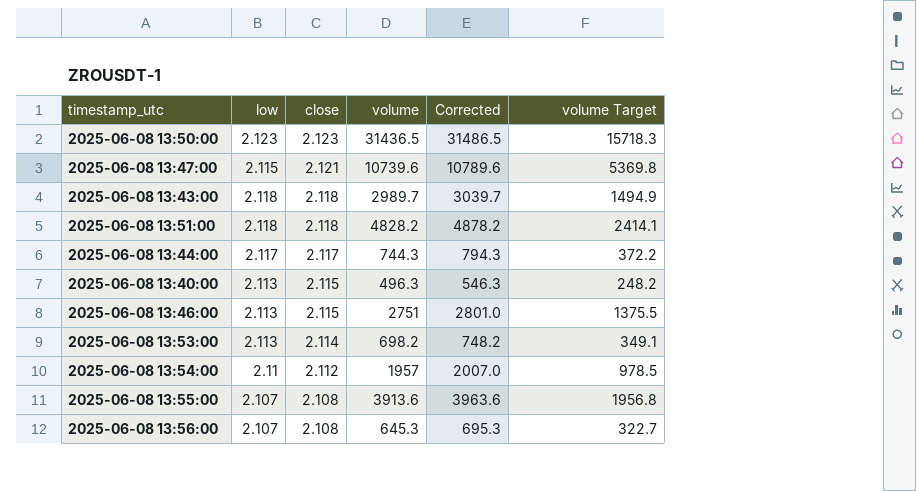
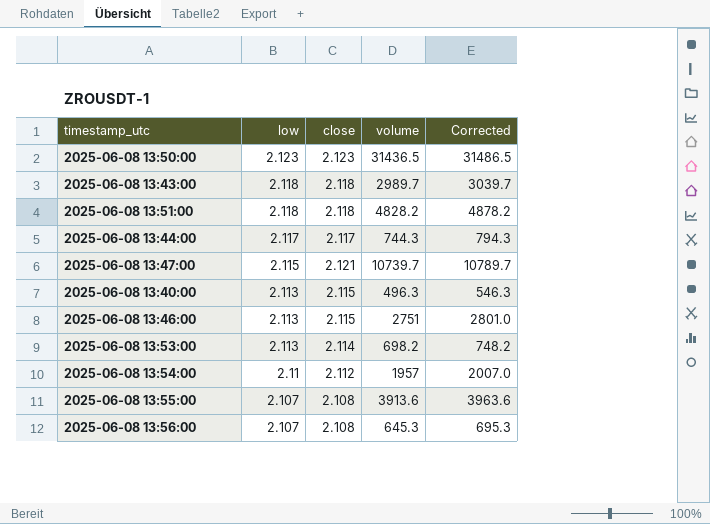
row order: close descending -> low descending
column volume Target | formula: [volume] * 0.5 -> none
2025-06-08 13:47:00 | volume: 10739.6 -> 10739.7
2025-06-08 13:47:00 | Corrected: 10789.6 -> 10789.7

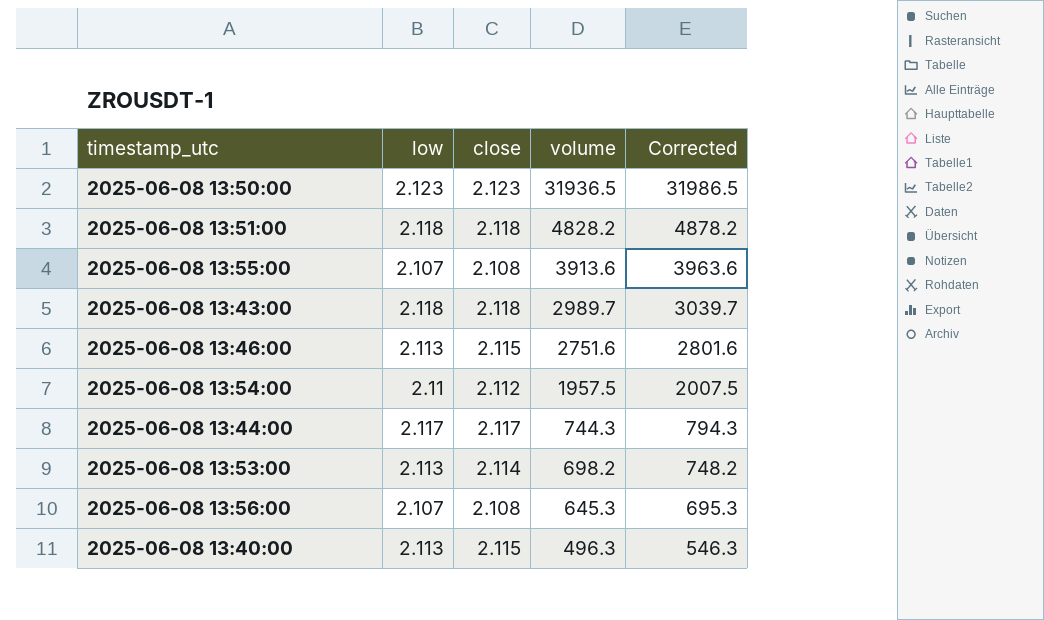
row order: low descending -> volume descending
row 2025-06-08 13:47:00: 2.115 | 2.121 | 10739.7 | 10789.7 -> none
2025-06-08 13:50:00 | volume: 31436.5 -> 31936.5
2025-06-08 13:50:00 | Corrected: 31486.5 -> 31986.5
2025-06-08 13:46:00 | volume: 2751 -> 2751.6
2025-06-08 13:46:00 | Corrected: 2801.0 -> 2801.6
2025-06-08 13:54:00 | volume: 1957 -> 1957.5
2025-06-08 13:54:00 | Corrected: 2007.0 -> 2007.5

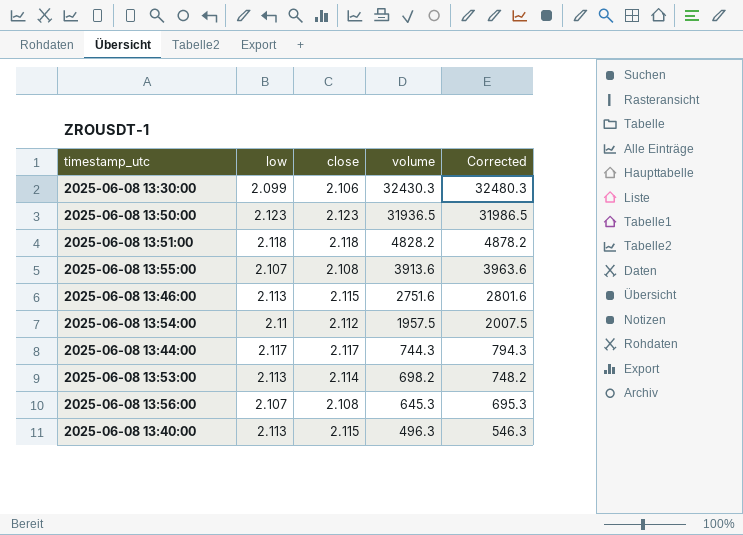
row 2025-06-08 13:43:00: 2.118 | 2.118 | 2989.7 | 3039.7 -> none
row 2025-06-08 13:30:00: none -> 2.099 | 2.106 | 32430.3 | 32480.3

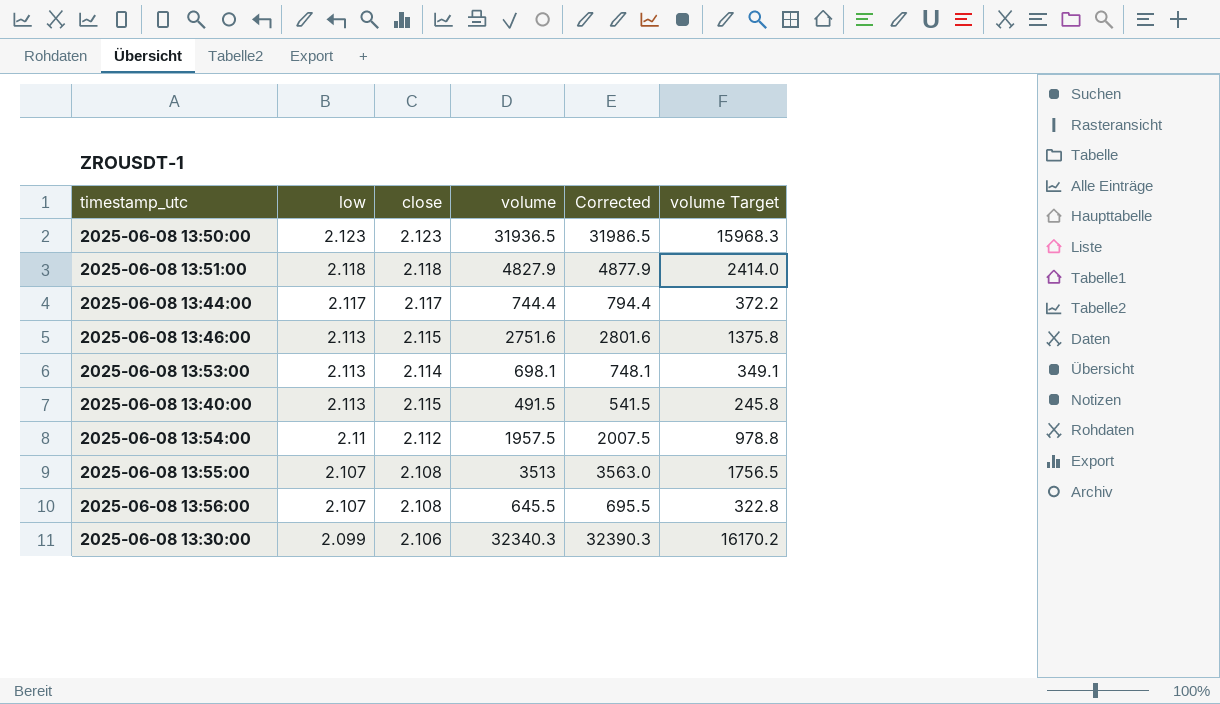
row order: volume descending -> low descending
column volume Target | formula: none -> [volume] * 0.5
2025-06-08 13:51:00 | volume: 4828.2 -> 4827.9
2025-06-08 13:51:00 | Corrected: 4878.2 -> 4877.9
2025-06-08 13:44:00 | volume: 744.3 -> 744.4
2025-06-08 13:44:00 | Corrected: 794.3 -> 794.4
2025-06-08 13:53:00 | volume: 698.2 -> 698.1
2025-06-08 13:53:00 | Corrected: 748.2 -> 748.1
2025-06-08 13:40:00 | volume: 496.3 -> 491.5
2025-06-08 13:40:00 | Corrected: 546.3 -> 541.5
2025-06-08 13:55:00 | volume: 3913.6 -> 3513
2025-06-08 13:55:00 | Corrected: 3963.6 -> 3563.0
2025-06-08 13:56:00 | volume: 645.3 -> 645.5
2025-06-08 13:56:00 | Corrected: 695.3 -> 695.5
2025-06-08 13:30:00 | volume: 32430.3 -> 32340.3
2025-06-08 13:30:00 | Corrected: 32480.3 -> 32390.3

